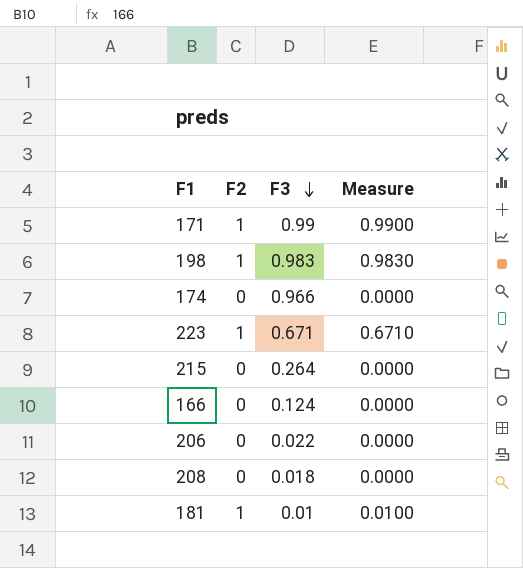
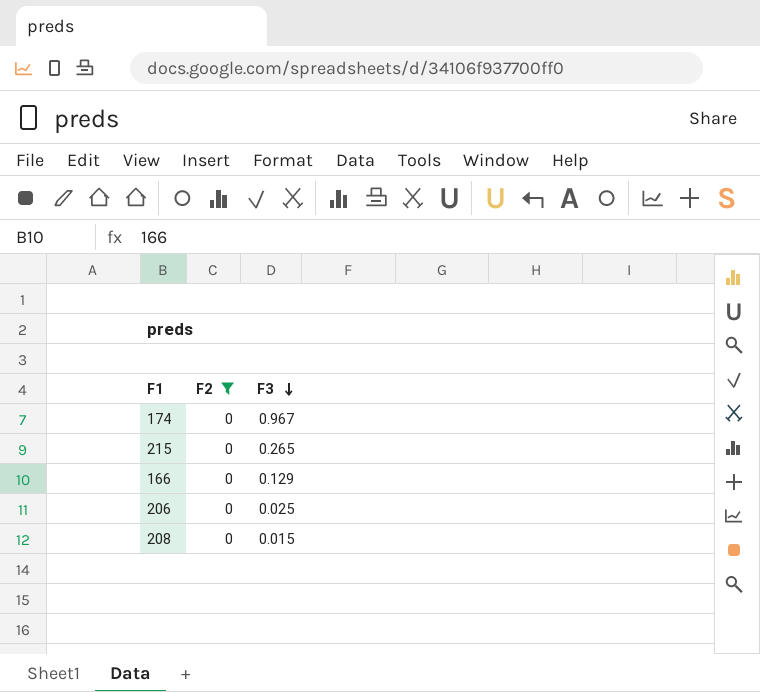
filter: none -> F2 = 0
column Measure | formula: [F2] * [F3] -> none
174 | F3: 0.966 -> 0.967
215 | F3: 0.264 -> 0.265
166 | F3: 0.124 -> 0.129
206 | F3: 0.022 -> 0.025
208 | F3: 0.018 -> 0.015

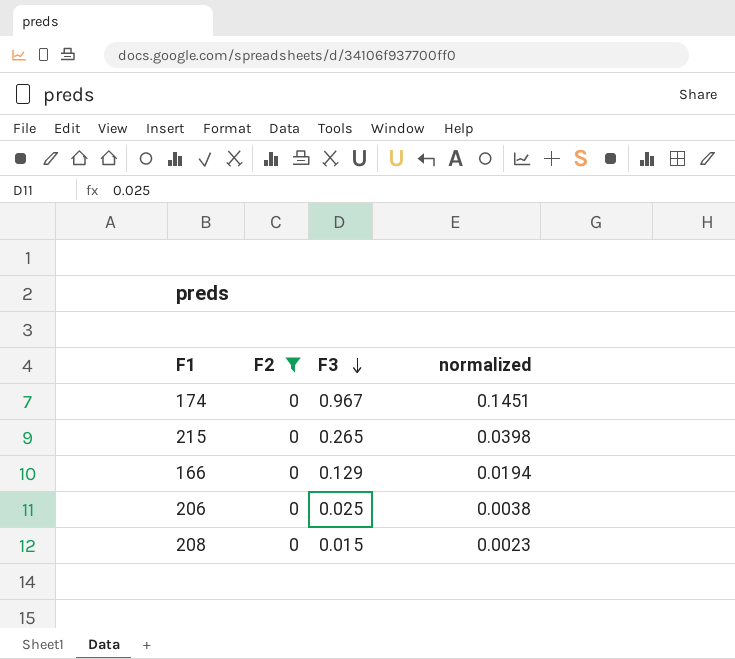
column normalized | formula: none -> [F3] * 0.15

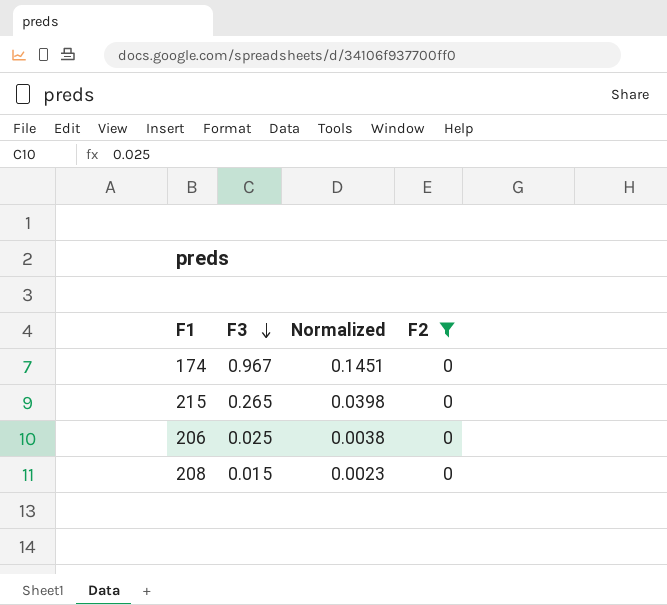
column name: normalized -> Normalized
column F2 | position: 2 -> 4
row 166: 0 | 0.129 | 0.0194 -> none

